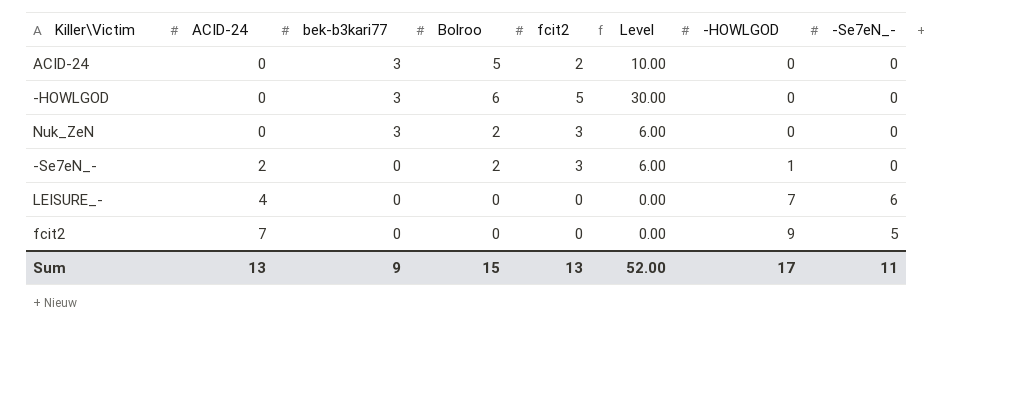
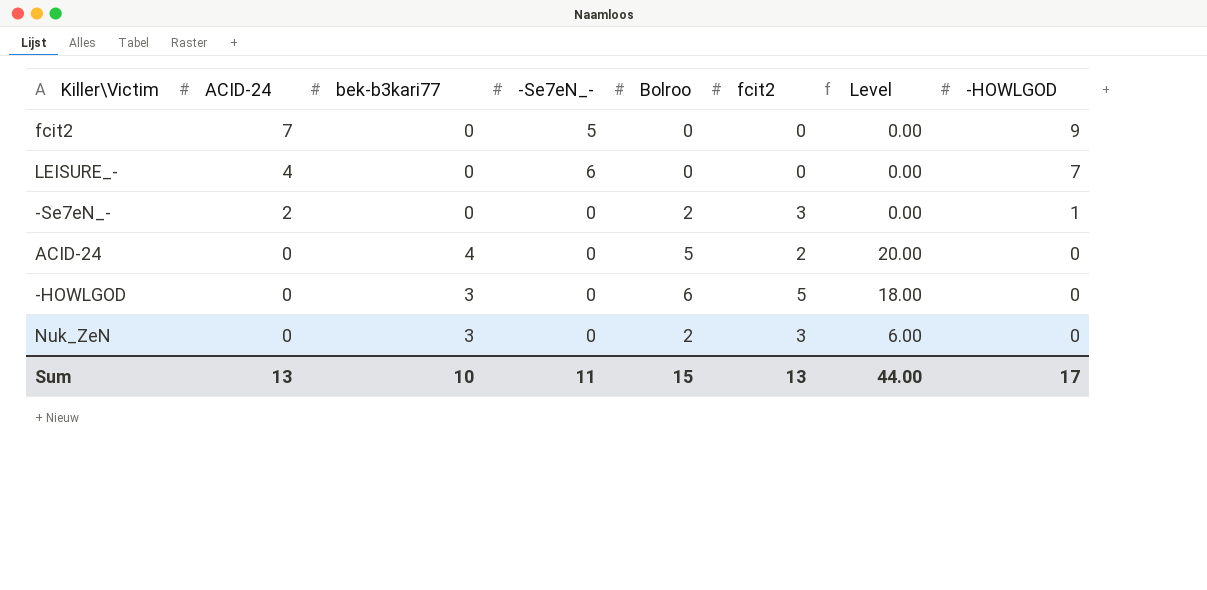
row order: ACID-24 ascending -> ACID-24 descending
column -Se7eN_- | position: 8 -> 4
column Level | formula: [Bolroo] * [fcit2] -> [bek-b3kari77] * [Bolroo]
ACID-24 | bek-b3kari77: 3 -> 4
Sum | bek-b3kari77: 9 -> 10
Sum | Level: 52.00 -> 44.00

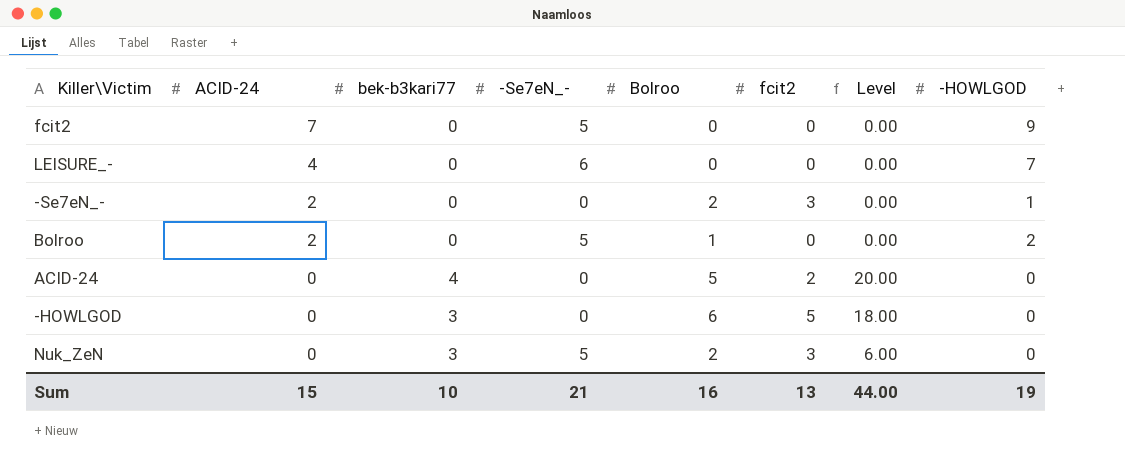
row Bolroo: none -> 2 | 0 | 5 | 1 | 0 | 0.00 | 2
Nuk_ZeN | -Se7eN_-: 0 -> 5
Sum | ACID-24: 13 -> 15
Sum | -Se7eN_-: 11 -> 21
Sum | Bolroo: 15 -> 16
Sum | -HOWLGOD: 17 -> 19

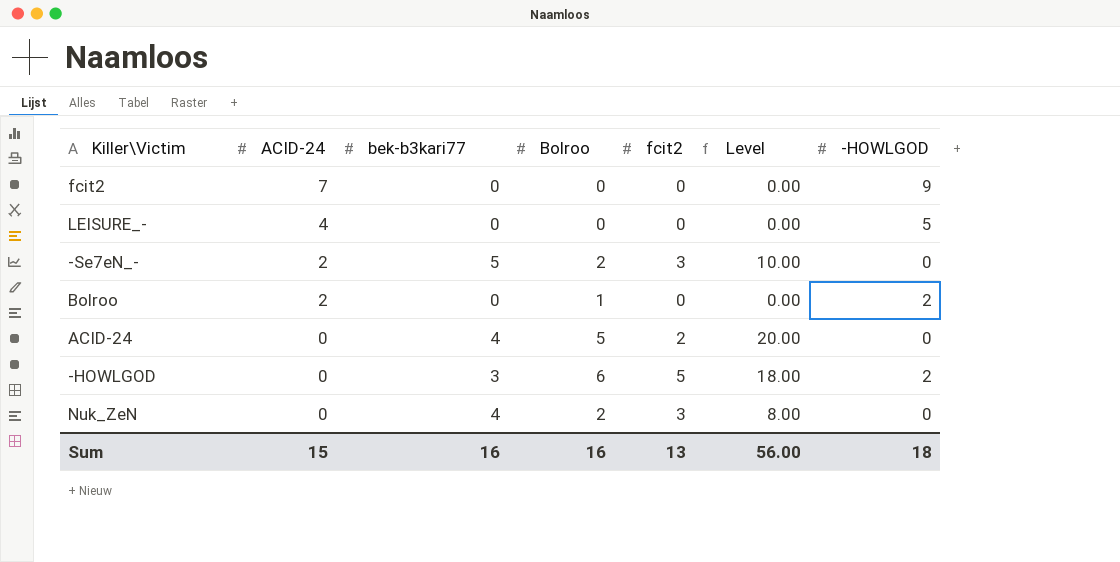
column -Se7eN_- | position: 4 -> none
LEISURE_- | -HOWLGOD: 7 -> 5
-Se7eN_- | bek-b3kari77: 0 -> 5
-Se7eN_- | Level: 0.00 -> 10.00
-Se7eN_- | -HOWLGOD: 1 -> 0
-HOWLGOD | -HOWLGOD: 0 -> 2
Nuk_ZeN | bek-b3kari77: 3 -> 4
Nuk_ZeN | Level: 6.00 -> 8.00
Sum | bek-b3kari77: 10 -> 16
Sum | Level: 44.00 -> 56.00
Sum | -HOWLGOD: 19 -> 18

